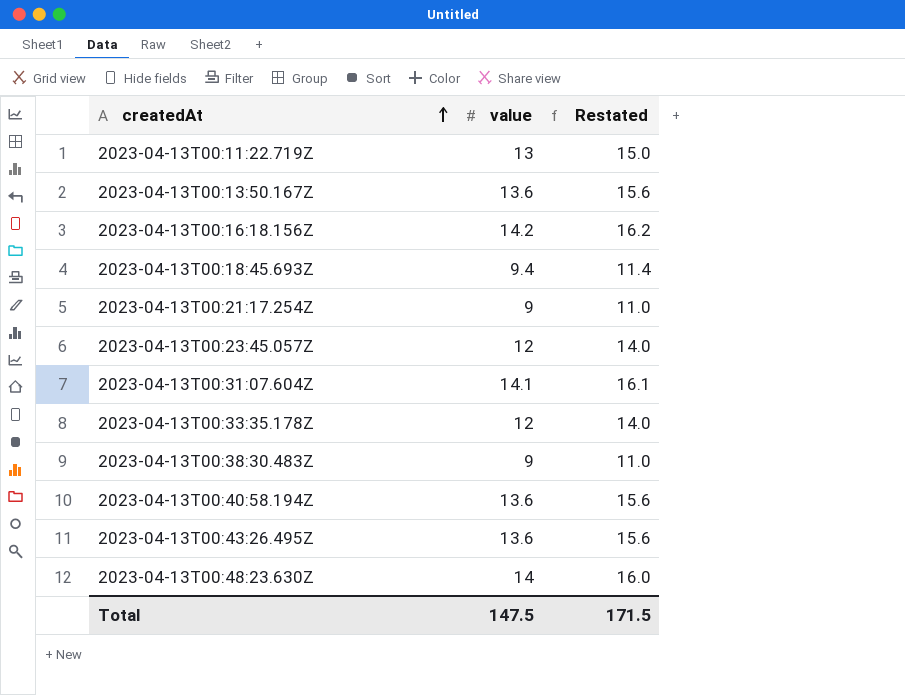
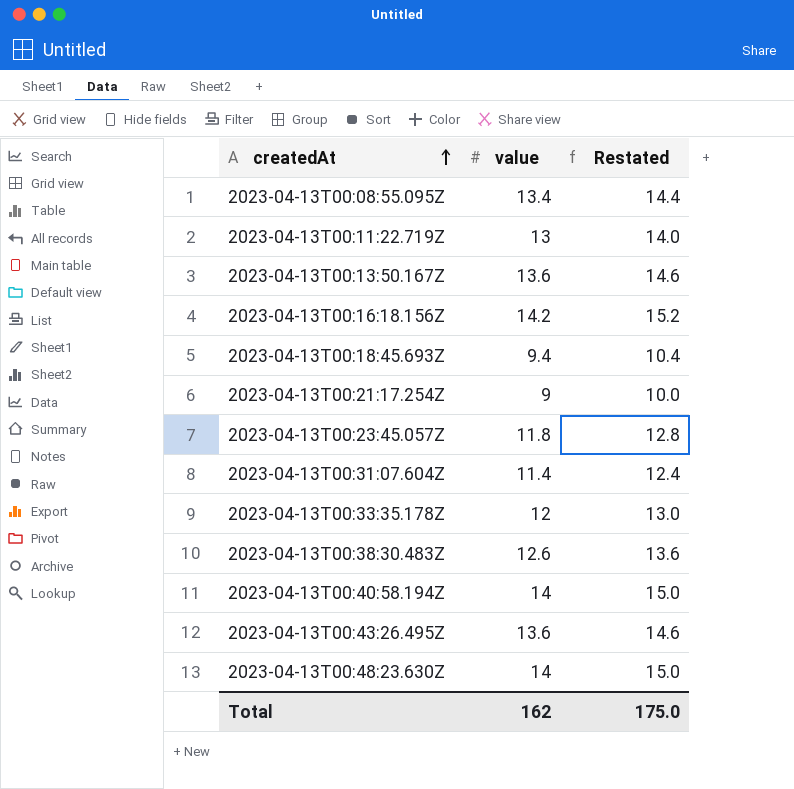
column Restated | formula: [value] + 2 -> [value] + 1
row 2023-04-13T00:08:55.095Z: none -> 13.4 | 14.4
2023-04-13T00:23:45.057Z | value: 12 -> 11.8
2023-04-13T00:31:07.604Z | value: 14.1 -> 11.4
2023-04-13T00:38:30.483Z | value: 9 -> 12.6
2023-04-13T00:40:58.194Z | value: 13.6 -> 14
Total | value: 147.5 -> 162
Total | Restated: 171.5 -> 175.0

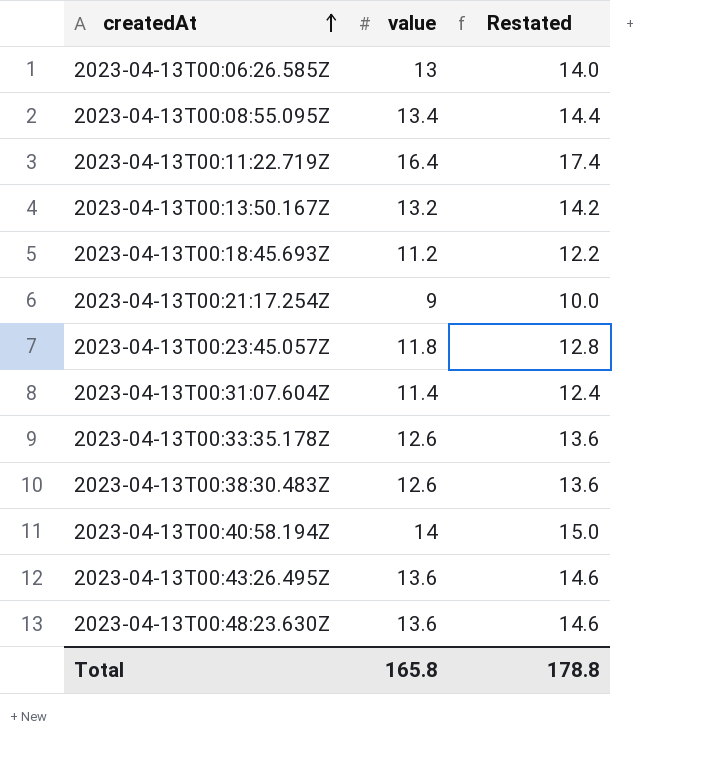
row 2023-04-13T00:16:18.156Z: 14.2 | 15.2 -> none
row 2023-04-13T00:06:26.585Z: none -> 13 | 14.0
2023-04-13T00:11:22.719Z | value: 13 -> 16.4
2023-04-13T00:11:22.719Z | Restated: 14.0 -> 17.4
2023-04-13T00:13:50.167Z | value: 13.6 -> 13.2
2023-04-13T00:13:50.167Z | Restated: 14.6 -> 14.2
2023-04-13T00:18:45.693Z | value: 9.4 -> 11.2
2023-04-13T00:18:45.693Z | Restated: 10.4 -> 12.2
2023-04-13T00:33:35.178Z | value: 12 -> 12.6
2023-04-13T00:33:35.178Z | Restated: 13.0 -> 13.6
2023-04-13T00:48:23.630Z | value: 14 -> 13.6
2023-04-13T00:48:23.630Z | Restated: 15.0 -> 14.6
Total | value: 162 -> 165.8
Total | Restated: 175.0 -> 178.8

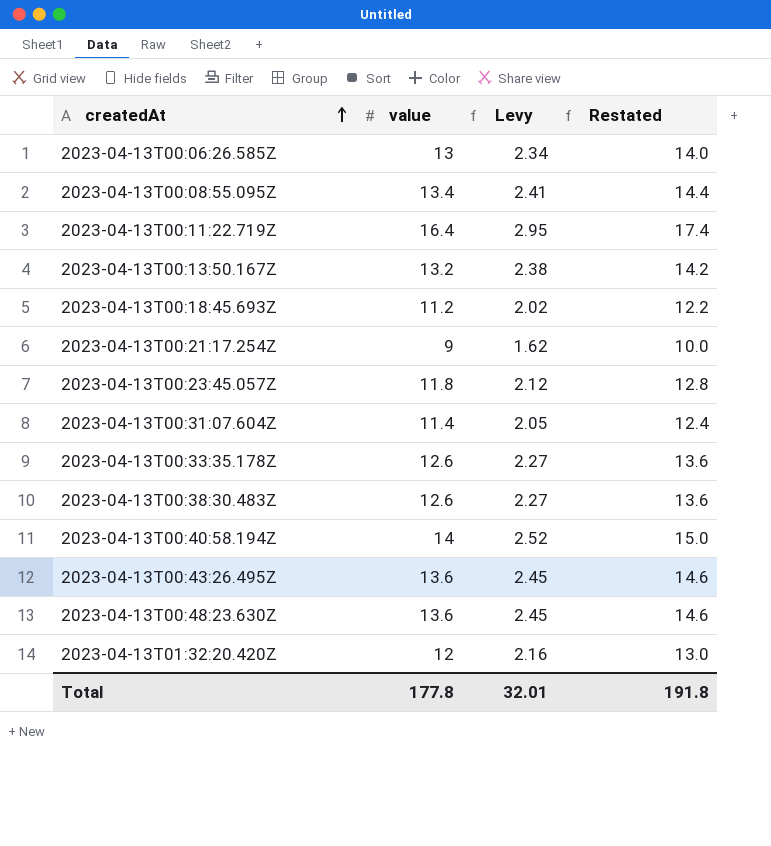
column Levy | formula: none -> [value] * 0.18
row 2023-04-13T01:32:20.420Z: none -> 12 | 2.16 | 13.0
Total | value: 165.8 -> 177.8
Total | Restated: 178.8 -> 191.8

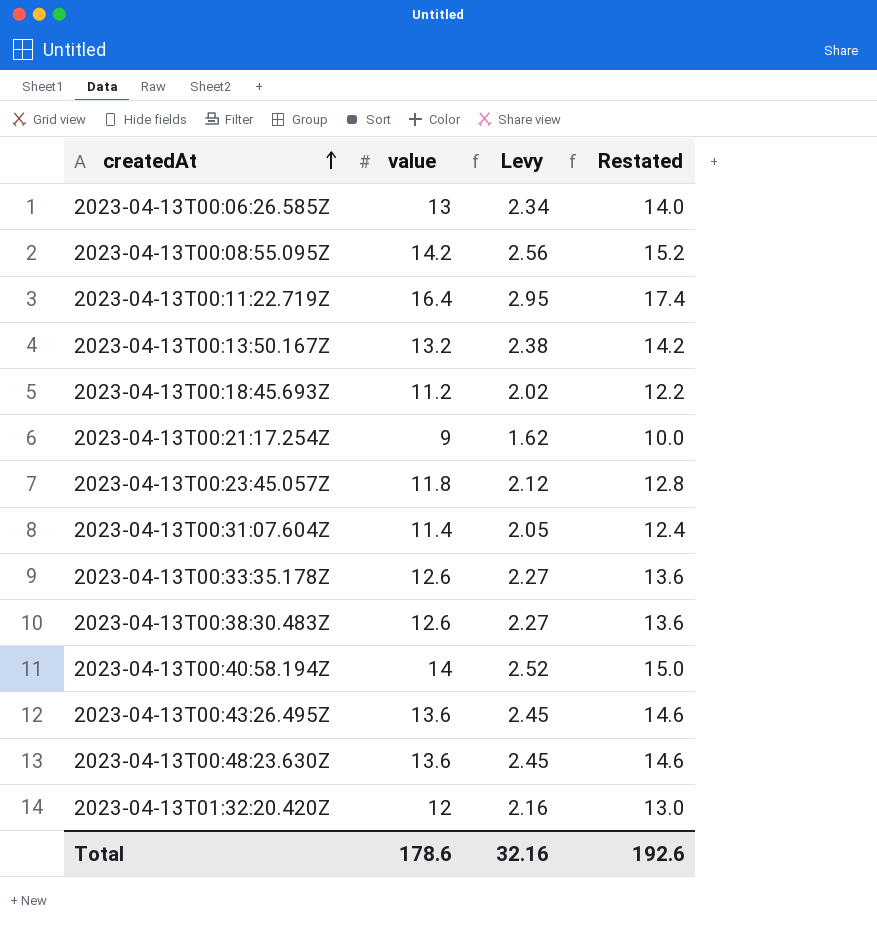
2023-04-13T00:08:55.095Z | value: 13.4 -> 14.2
2023-04-13T00:08:55.095Z | Levy: 2.41 -> 2.56
2023-04-13T00:08:55.095Z | Restated: 14.4 -> 15.2
Total | value: 177.8 -> 178.6
Total | Levy: 32.01 -> 32.16
Total | Restated: 191.8 -> 192.6

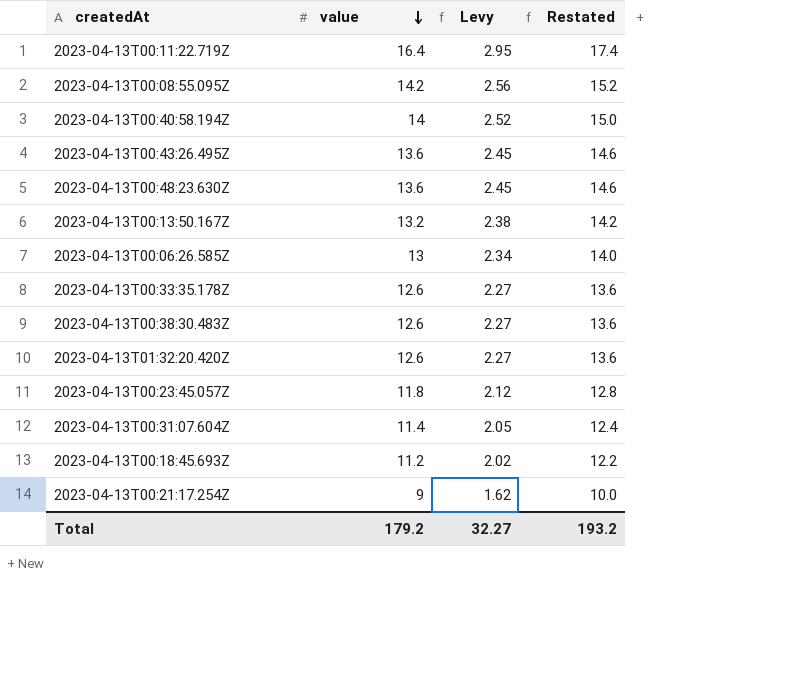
row order: createdAt ascending -> value descending
2023-04-13T01:32:20.420Z | value: 12 -> 12.6
2023-04-13T01:32:20.420Z | Levy: 2.16 -> 2.27
2023-04-13T01:32:20.420Z | Restated: 13.0 -> 13.6
Total | value: 178.6 -> 179.2
Total | Levy: 32.16 -> 32.27
Total | Restated: 192.6 -> 193.2

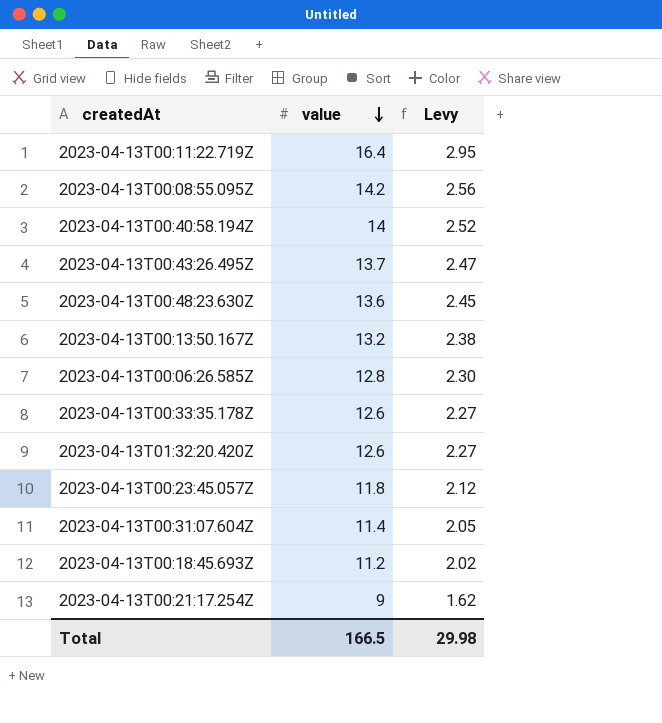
column Restated | formula: [value] + 1 -> none
row 2023-04-13T00:38:30.483Z: 12.6 | 2.27 | 13.6 -> none
2023-04-13T00:43:26.495Z | value: 13.6 -> 13.7
2023-04-13T00:43:26.495Z | Levy: 2.45 -> 2.47
2023-04-13T00:06:26.585Z | value: 13 -> 12.8
2023-04-13T00:06:26.585Z | Levy: 2.34 -> 2.30
Total | value: 179.2 -> 166.5
Total | Levy: 32.27 -> 29.98

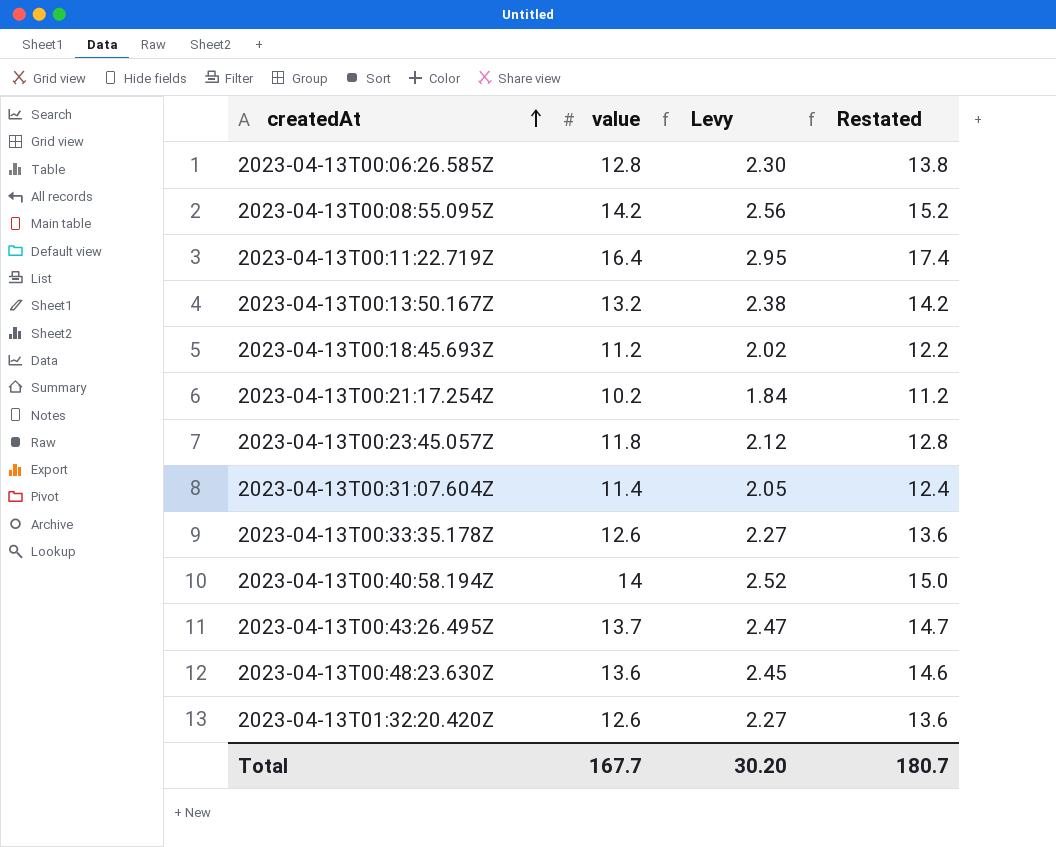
row order: value descending -> createdAt ascending
column Restated | formula: none -> [value] + 1
2023-04-13T00:21:17.254Z | value: 9 -> 10.2
2023-04-13T00:21:17.254Z | Levy: 1.62 -> 1.84
Total | value: 166.5 -> 167.7
Total | Levy: 29.98 -> 30.20

